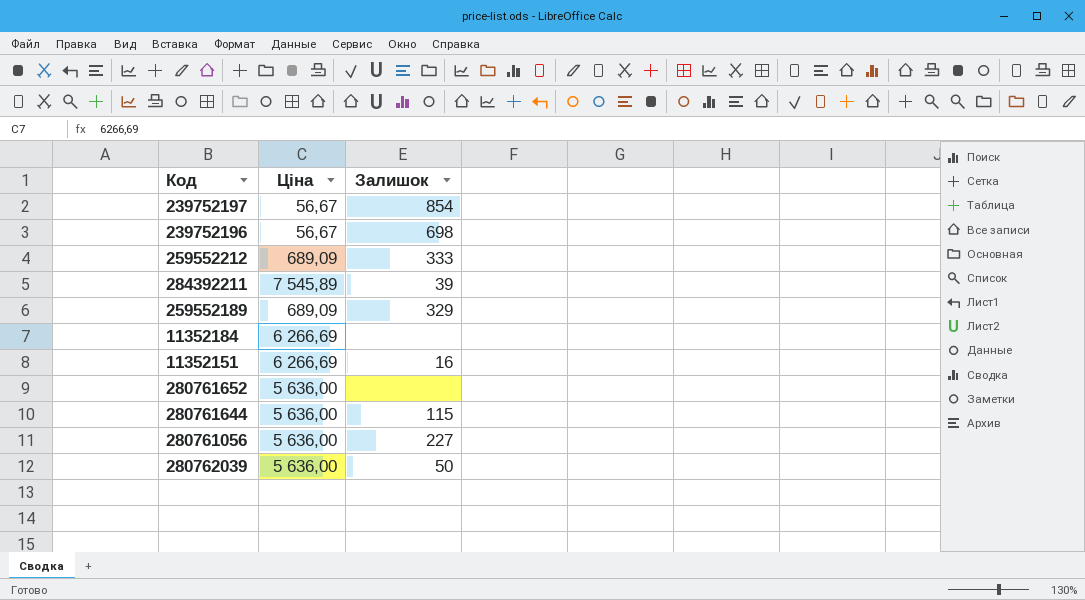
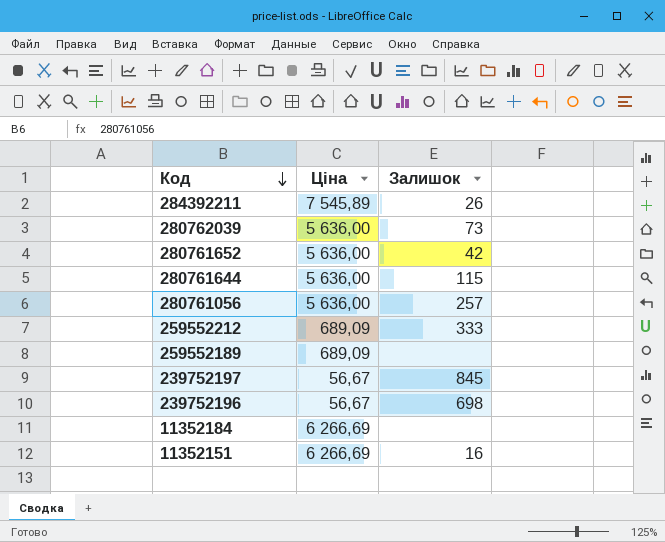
row order: none -> Код descending
284392211 | Залишок: 39 -> 26
280762039 | Залишок: 50 -> 73
280761652 | Залишок: none -> 42
280761056 | Залишок: 227 -> 257
259552189 | Залишок: 329 -> none
239752197 | Залишок: 854 -> 845

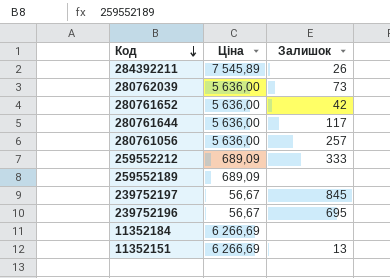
280761644 | Залишок: 115 -> 117
239752196 | Залишок: 698 -> 695
11352151 | Залишок: 16 -> 13

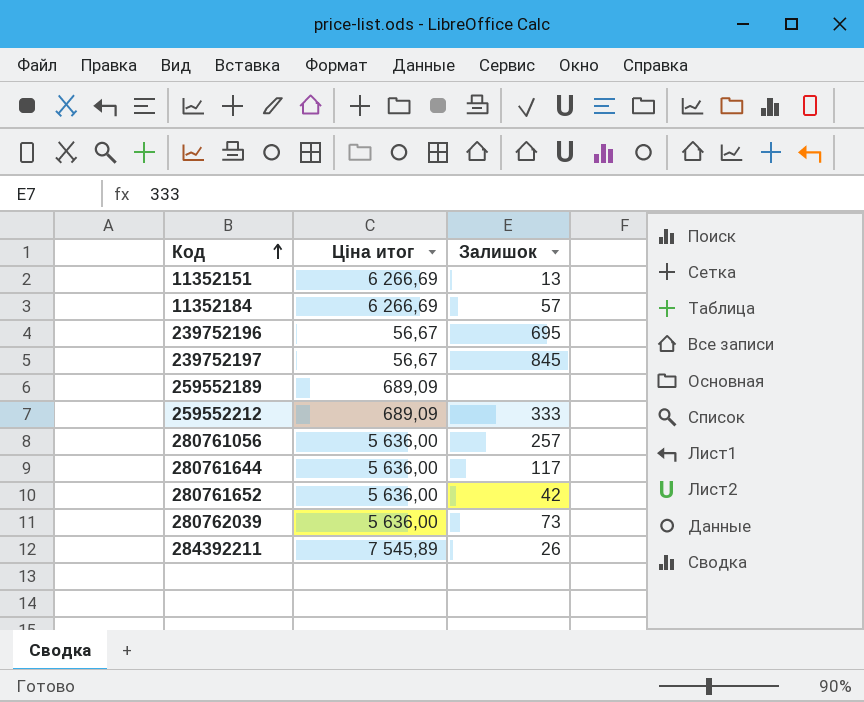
row order: Код descending -> Код ascending
column name: Ціна -> Ціна итог
11352184 | Залишок: none -> 57

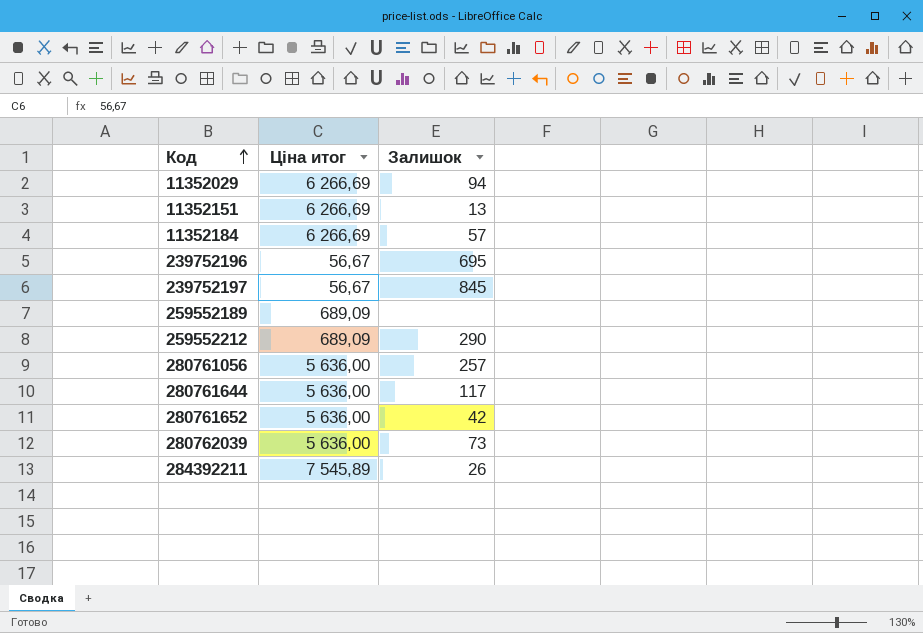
row 11352029: none -> 6 266,69 | 94
259552212 | Залишок: 333 -> 290

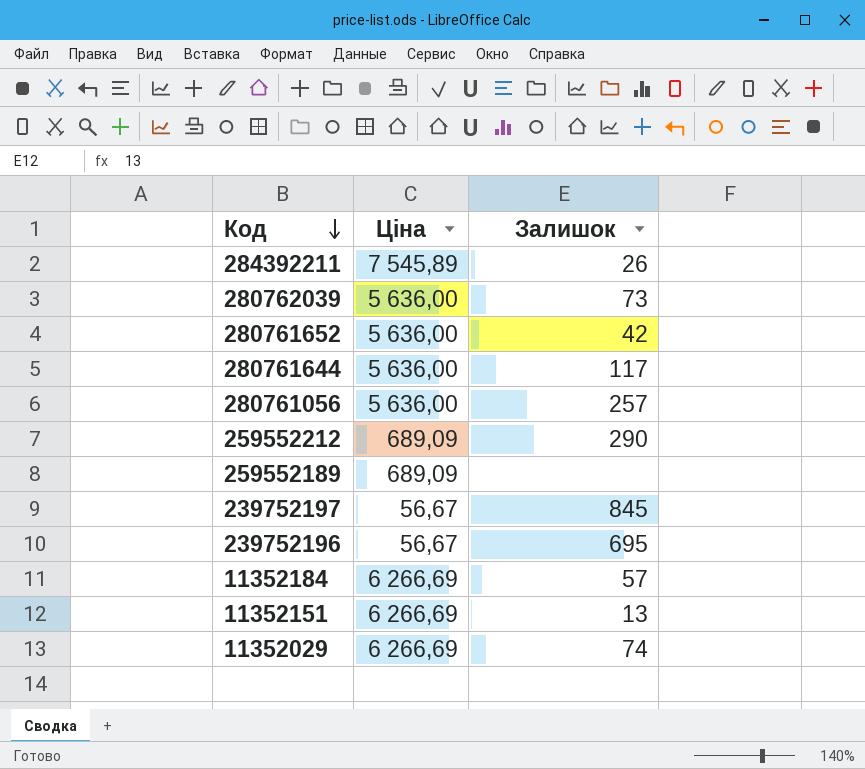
row order: Код ascending -> Код descending
column name: Ціна итог -> Ціна
11352029 | Залишок: 94 -> 74

